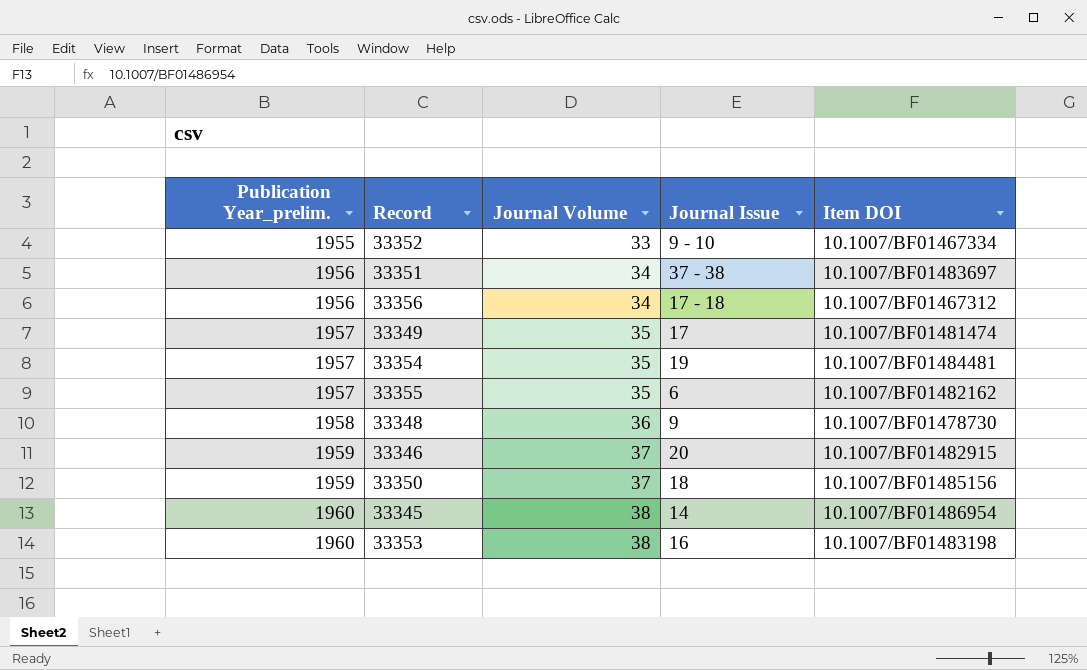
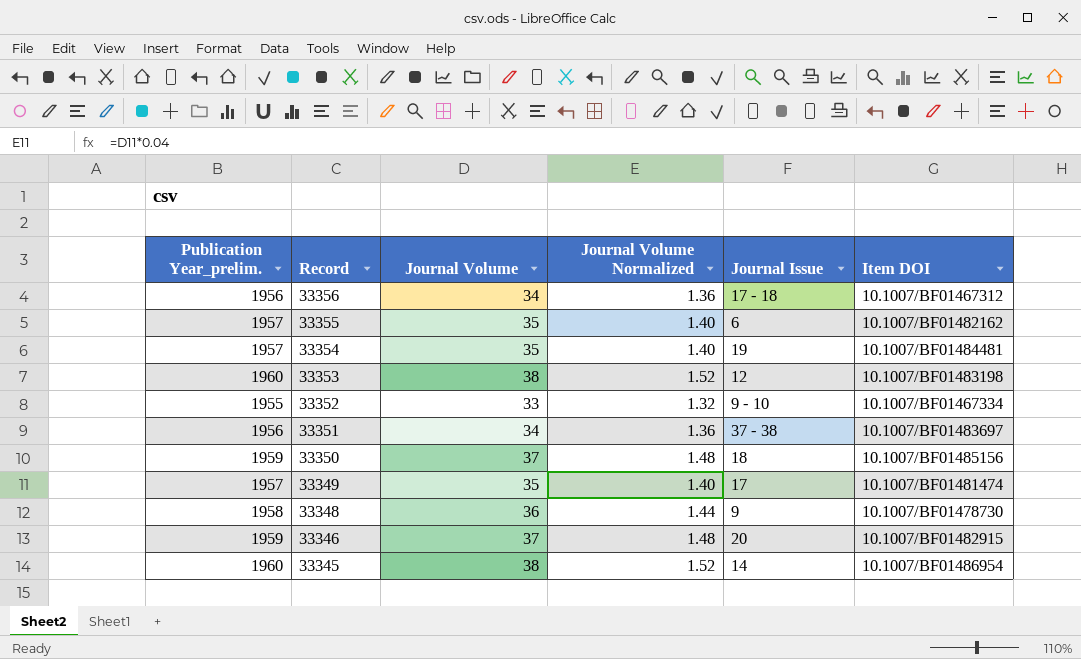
row order: Publication Year_prelim. ascending -> Record descending
column Journal Volume Normalized | formula: none -> [Journal Volume] * 0.04
33353 | Journal Issue: 16 -> 12

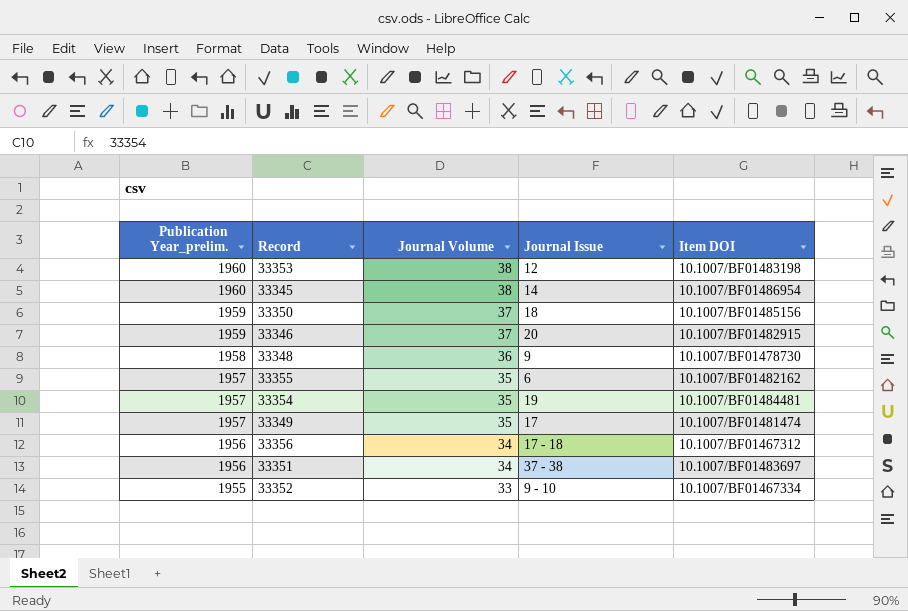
row order: Record descending -> Publication Year_prelim. descending
column Journal Volume Normalized | formula: [Journal Volume] * 0.04 -> none

